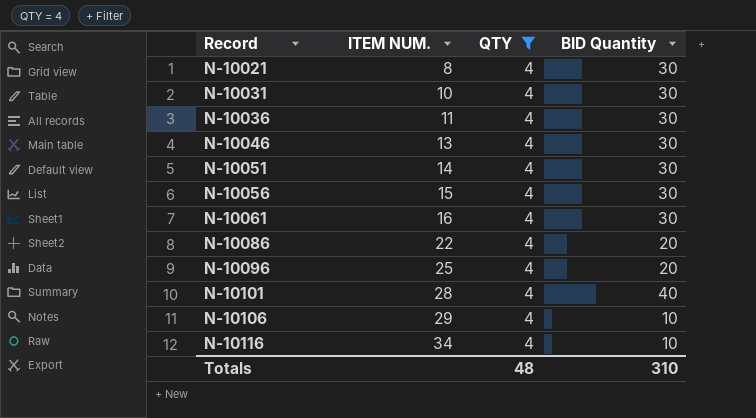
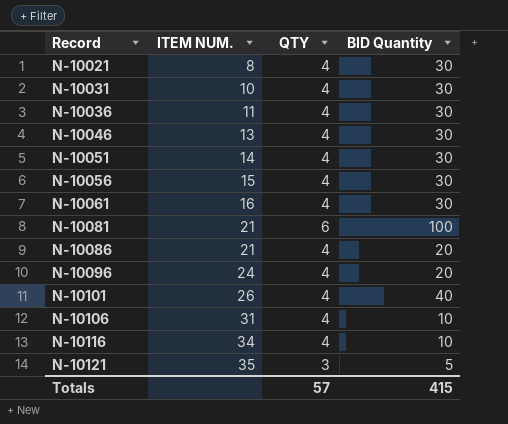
filter: QTY = 4 -> none
N-10086 | ITEM NUM.: 22 -> 21
N-10096 | ITEM NUM.: 25 -> 24
N-10101 | ITEM NUM.: 28 -> 26
N-10106 | ITEM NUM.: 29 -> 31
Totals | QTY: 48 -> 57
Totals | BID Quantity: 310 -> 415

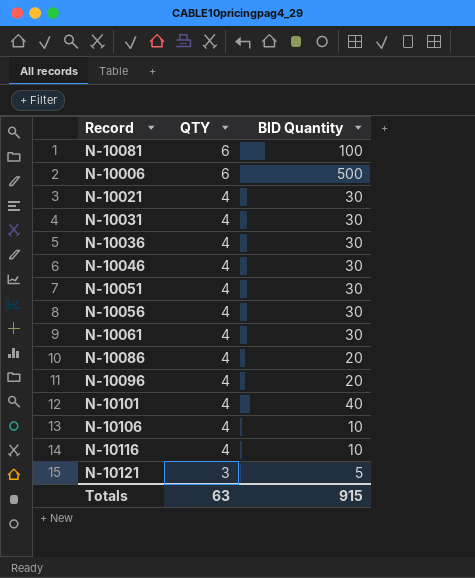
row order: Record ascending -> QTY descending
column ITEM NUM. | position: 2 -> none
row N-10006: none -> 6 | 500
Totals | QTY: 57 -> 63
Totals | BID Quantity: 415 -> 915

